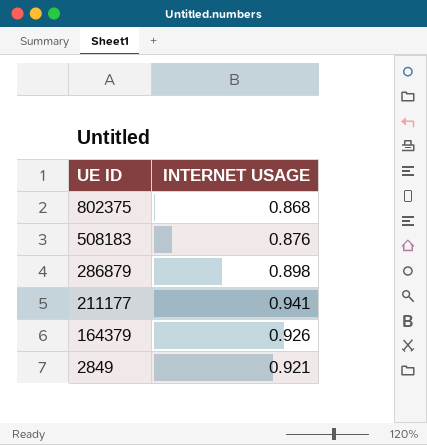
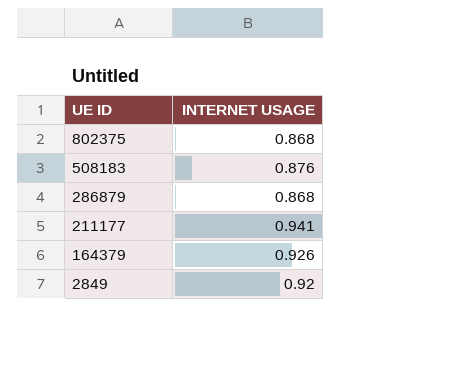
286879 | INTERNET USAGE: 0.898 -> 0.868
2849 | INTERNET USAGE: 0.921 -> 0.92

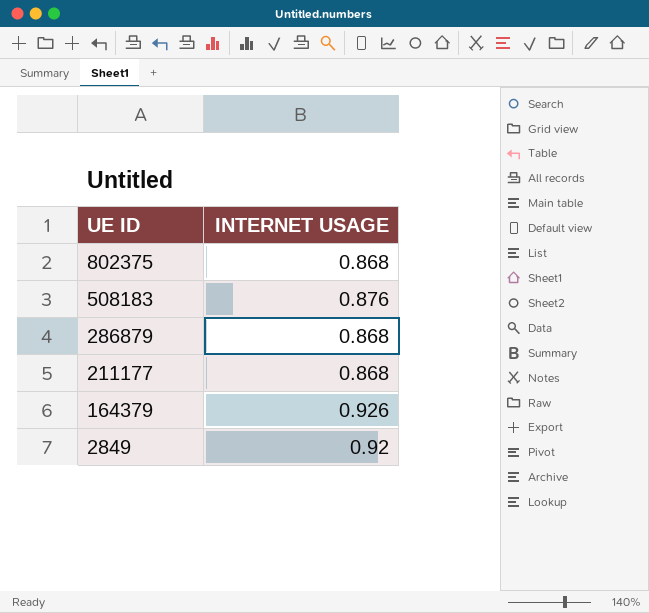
211177 | INTERNET USAGE: 0.941 -> 0.868

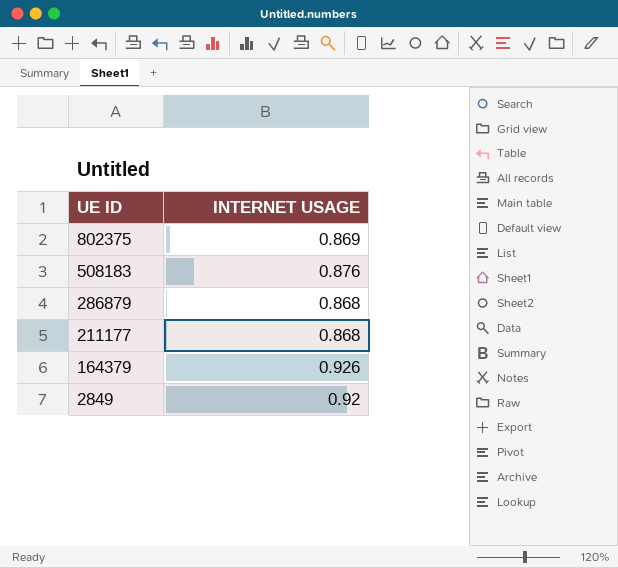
802375 | INTERNET USAGE: 0.868 -> 0.869

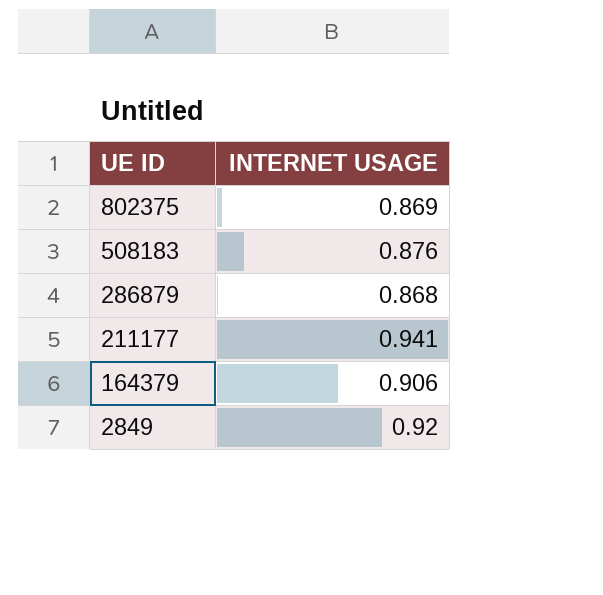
211177 | INTERNET USAGE: 0.868 -> 0.941
164379 | INTERNET USAGE: 0.926 -> 0.906

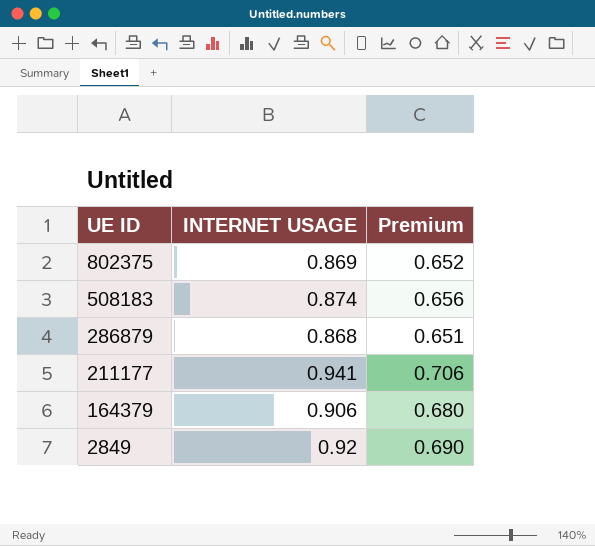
column Premium | formula: none -> [INTERNET USAGE] * 0.75
508183 | INTERNET USAGE: 0.876 -> 0.874

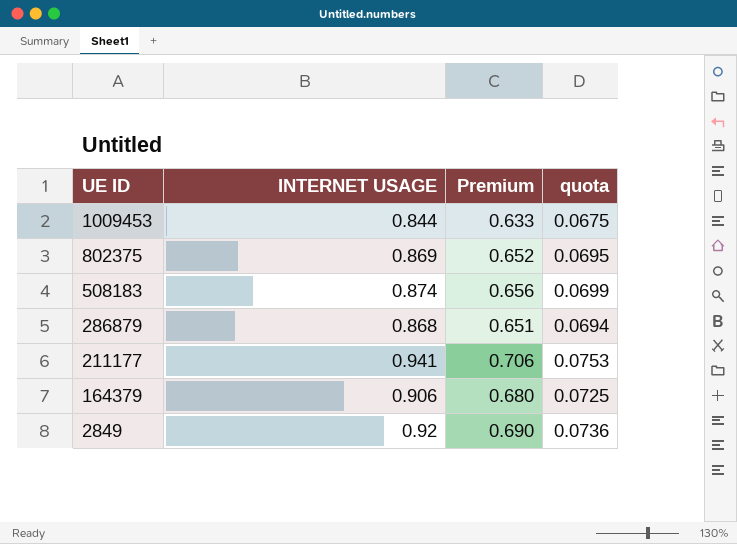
column quota | formula: none -> [INTERNET USAGE] * 0.08
row 1009453: none -> 0.844 | 0.633 | 0.0675

